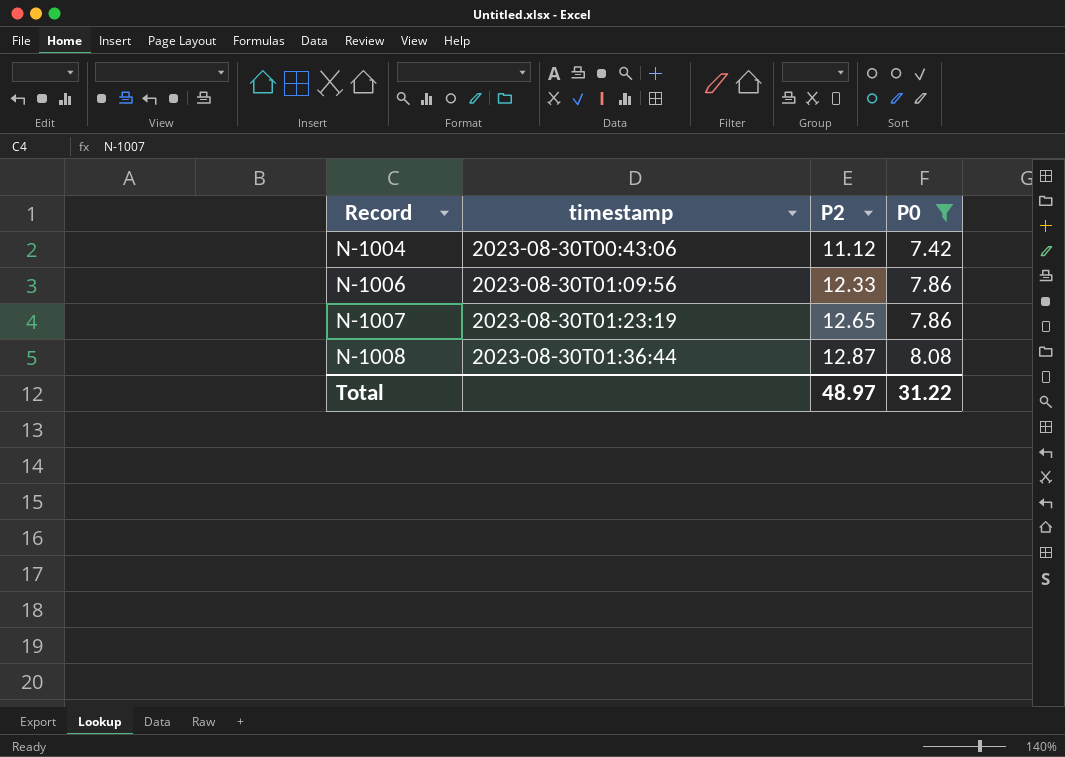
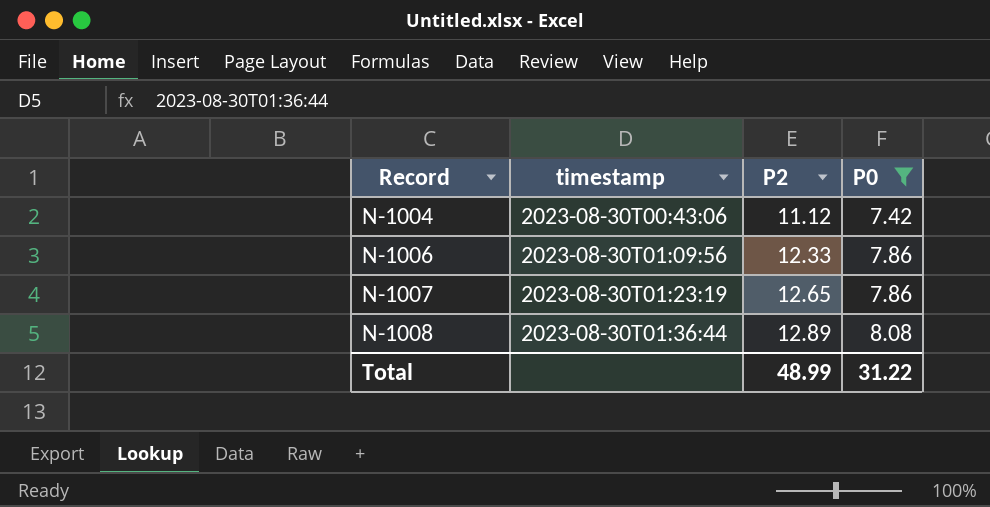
N-1008 | P2: 12.87 -> 12.89
Total | P2: 48.97 -> 48.99

